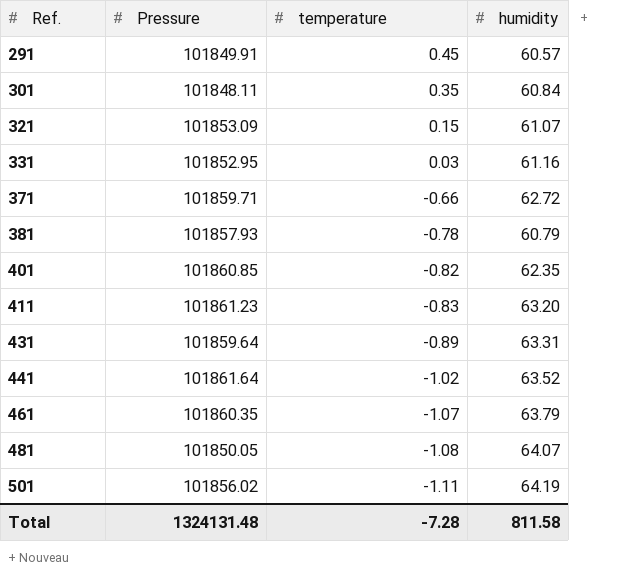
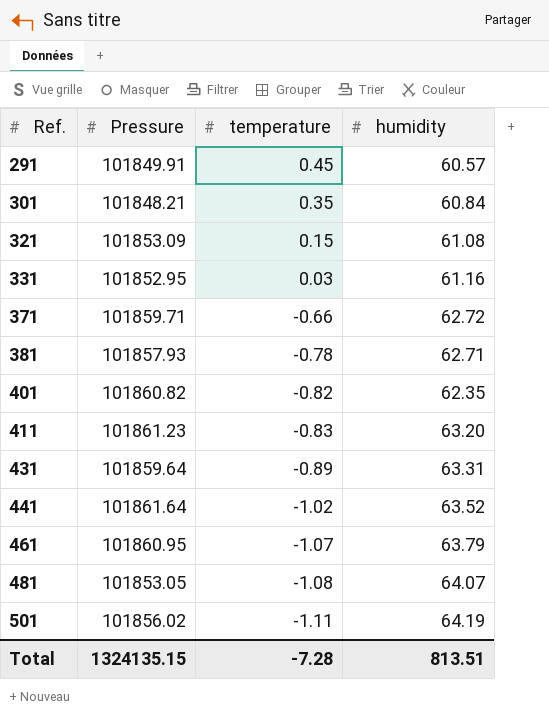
301 | Pressure: 101848.11 -> 101848.21
321 | humidity: 61.07 -> 61.08
381 | humidity: 60.79 -> 62.71
401 | Pressure: 101860.85 -> 101860.82
461 | Pressure: 101860.35 -> 101860.95
481 | Pressure: 101850.05 -> 101853.05
Total | Pressure: 1324131.48 -> 1324135.15
Total | humidity: 811.58 -> 813.51

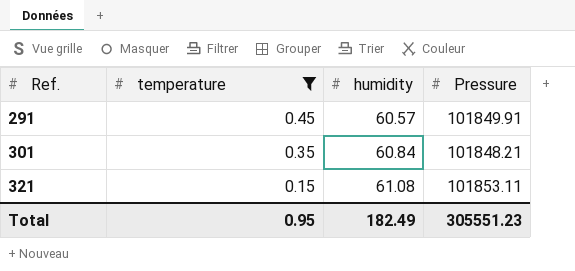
filter: none -> temperature >= 0.15
column Pressure | position: 2 -> 4
321 | Pressure: 101853.09 -> 101853.11
Total | temperature: -7.28 -> 0.95
Total | humidity: 813.51 -> 182.49
Total | Pressure: 1324135.15 -> 305551.23

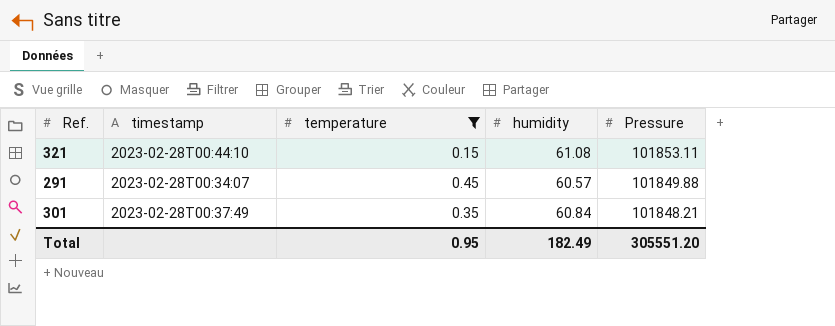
row order: Ref. ascending -> Pressure descending
column timestamp | position: none -> 2
291 | Pressure: 101849.91 -> 101849.88
Total | Pressure: 305551.23 -> 305551.20

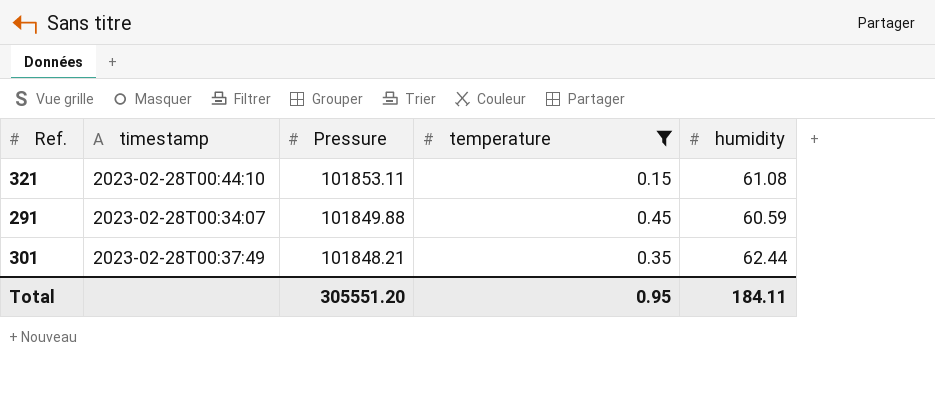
column Pressure | position: 5 -> 3
291 | humidity: 60.57 -> 60.59
301 | humidity: 60.84 -> 62.44
Total | humidity: 182.49 -> 184.11

